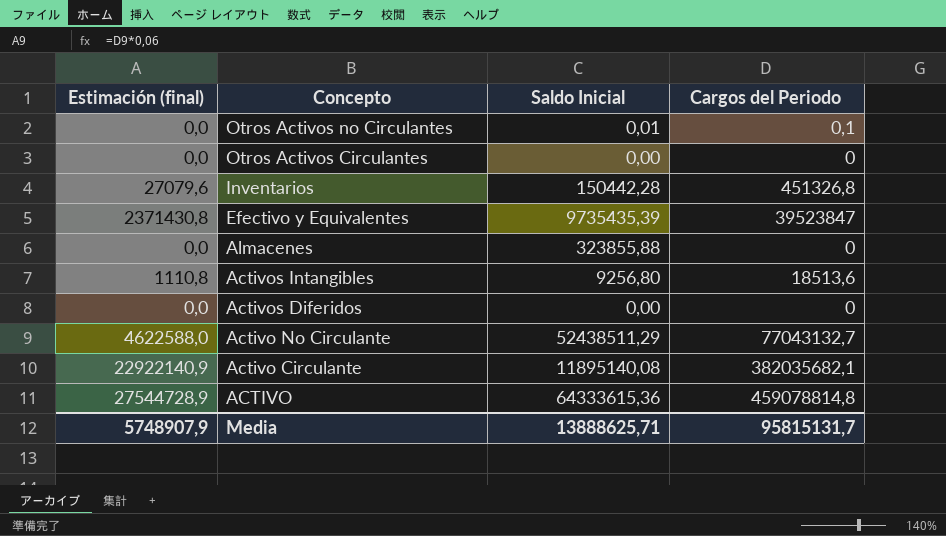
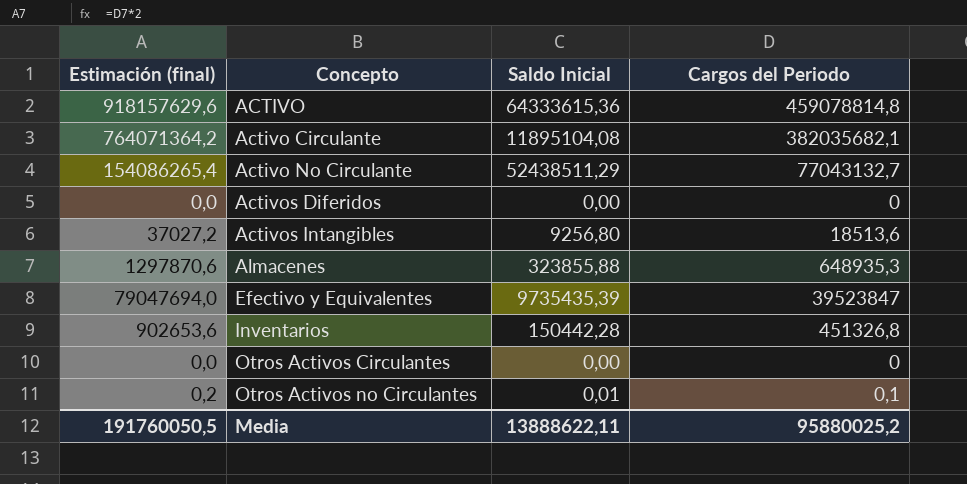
row order: Concepto descending -> Concepto ascending
column Estimación (final) | formula: [Cargos del Periodo] * 0,06 -> [Cargos del Periodo] * 2
Activo Circulante | Saldo Inicial: 11895140,08 -> 11895104,08
Almacenes | Cargos del Periodo: 0 -> 648935,3
Media | Estimación (final): 5748907,9 -> 191760050,5
Media | Saldo Inicial: 13888625,71 -> 13888622,11
Media | Cargos del Periodo: 95815131,7 -> 95880025,2

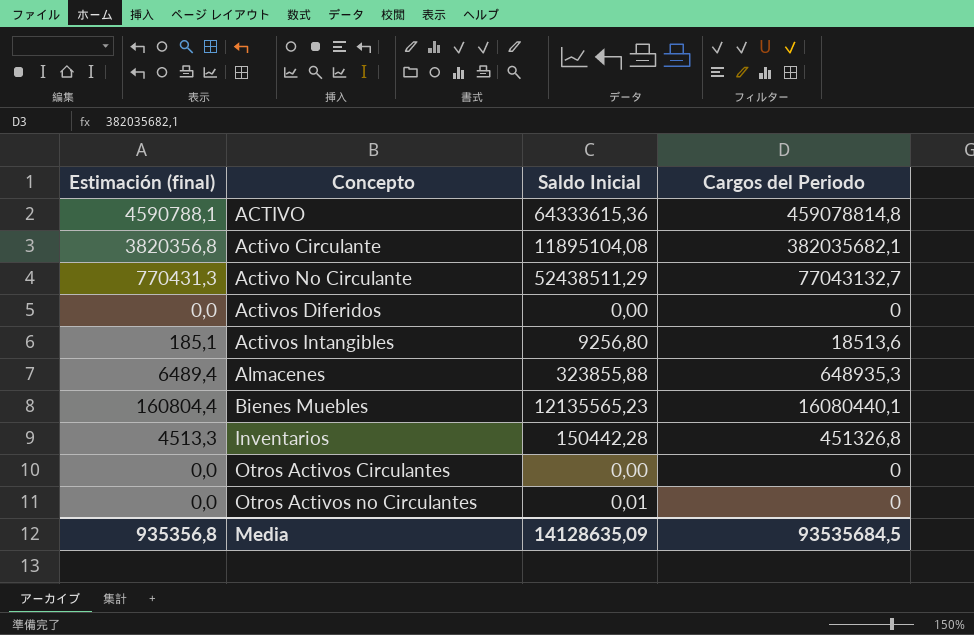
column Estimación (final) | formula: [Cargos del Periodo] * 2 -> [Cargos del Periodo] * 0,01
row Efectivo y Equivalentes: 79047694,0 | 9735435,39 | 39523847 -> none
row Bienes Muebles: none -> 160804,4 | 12135565,23 | 16080440,1
Otros Activos no Circulantes | Cargos del Periodo: 0,1 -> 0
Media | Estimación (final): 191760050,5 -> 935356,8
Media | Saldo Inicial: 13888622,11 -> 14128635,09
Media | Cargos del Periodo: 95880025,2 -> 93535684,5

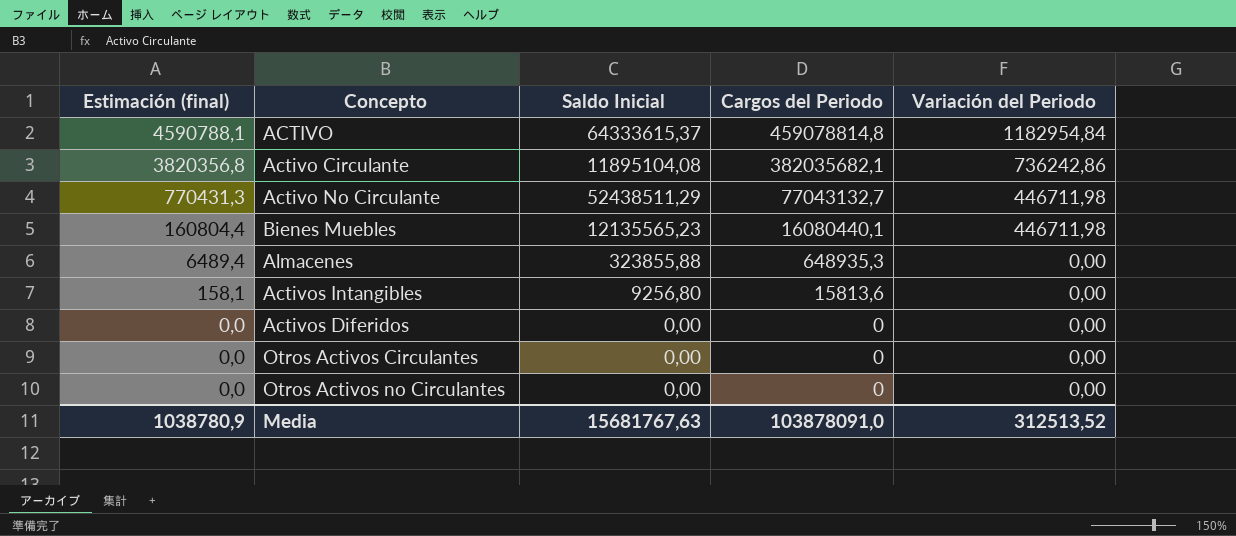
row order: Concepto ascending -> Estimación (final) descending
column Variación del Periodo | position: none -> 5
row Inventarios: 4513,3 | 150442,28 | 451326,8 -> none
ACTIVO | Saldo Inicial: 64333615,36 -> 64333615,37
Activos Intangibles | Estimación (final): 185,1 -> 158,1
Activos Intangibles | Cargos del Periodo: 18513,6 -> 15813,6
Otros Activos no Circulantes | Saldo Inicial: 0,01 -> 0,00
Media | Estimación (final): 935356,8 -> 1038780,9
Media | Saldo Inicial: 14128635,09 -> 15681767,63
Media | Cargos del Periodo: 93535684,5 -> 103878091,0

